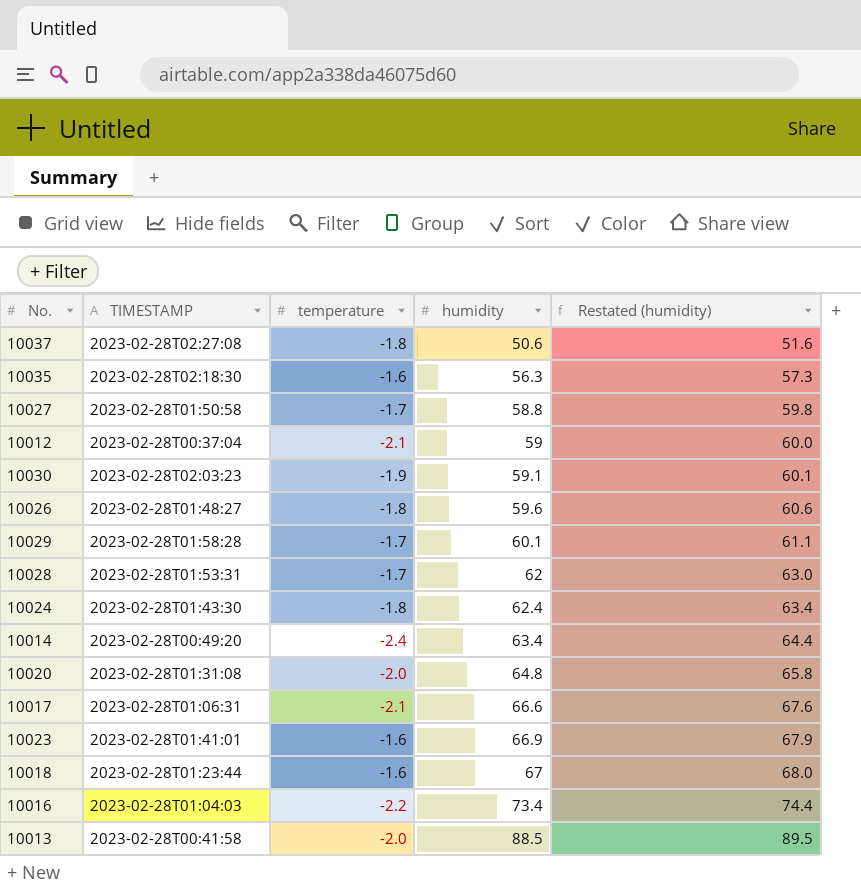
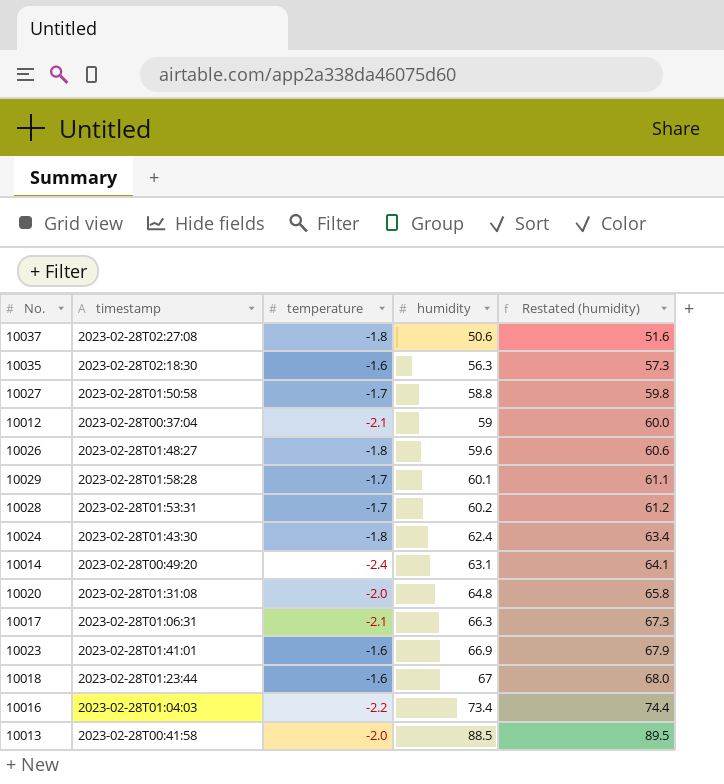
column name: TIMESTAMP -> timestamp
row 10030: 2023-02-28T02:03:23 | -1.9 | 59.1 | 60.1 -> none
10028 | humidity: 62 -> 60.2
10028 | Restated (humidity): 63.0 -> 61.2
10014 | humidity: 63.4 -> 63.1
10014 | Restated (humidity): 64.4 -> 64.1
10017 | humidity: 66.6 -> 66.3
10017 | Restated (humidity): 67.6 -> 67.3

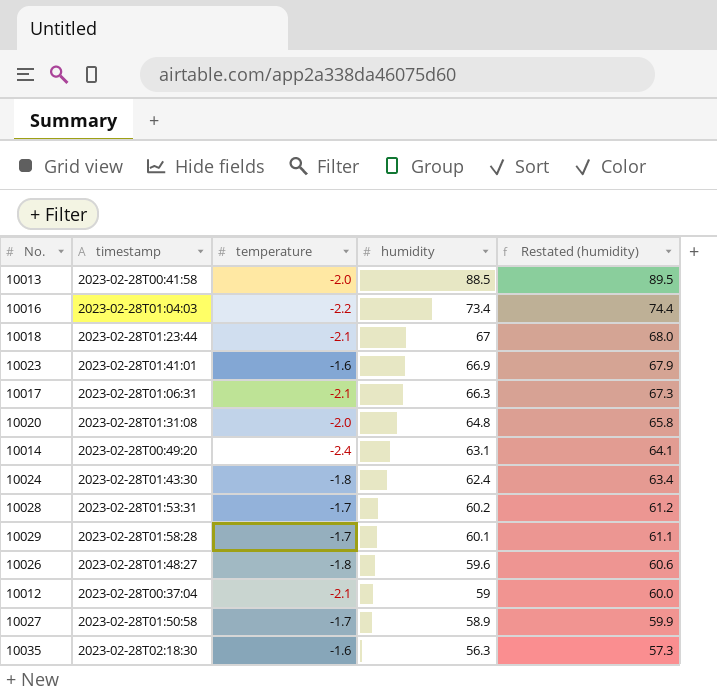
row order: humidity ascending -> humidity descending
row 10037: 2023-02-28T02:27:08 | -1.8 | 50.6 | 51.6 -> none
10018 | temperature: -1.6 -> -2.1
10027 | humidity: 58.8 -> 58.9
10027 | Restated (humidity): 59.8 -> 59.9

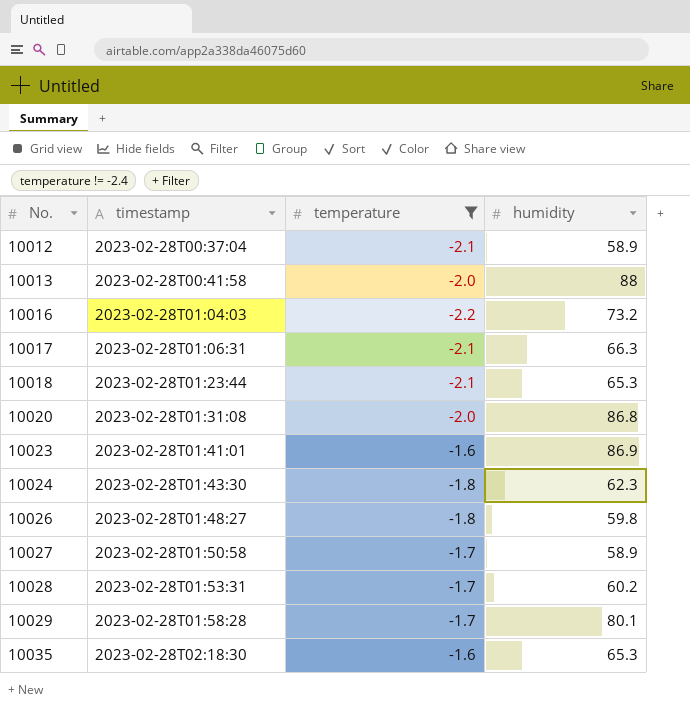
filter: none -> temperature != -2.4
row order: humidity descending -> No. ascending
column Restated (humidity) | formula: [humidity] + 1 -> none
10012 | humidity: 59 -> 58.9
10013 | humidity: 88.5 -> 88
10016 | humidity: 73.4 -> 73.2
10018 | humidity: 67 -> 65.3
10020 | humidity: 64.8 -> 86.8
10023 | humidity: 66.9 -> 86.9
10024 | humidity: 62.4 -> 62.3
10026 | humidity: 59.6 -> 59.8
10029 | humidity: 60.1 -> 80.1
10035 | humidity: 56.3 -> 65.3

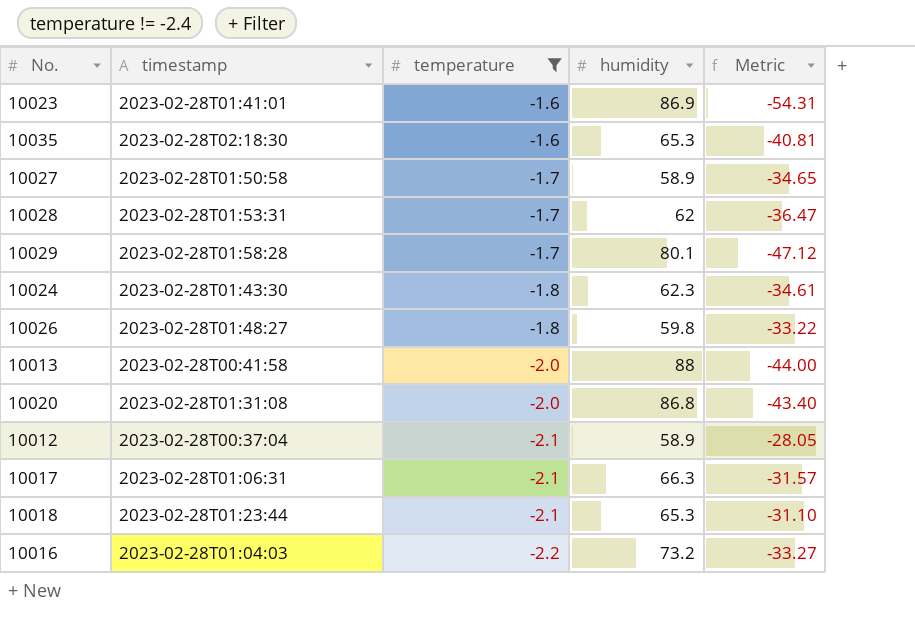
row order: No. ascending -> temperature descending
column Metric | formula: none -> [humidity] / [temperature]
10028 | humidity: 60.2 -> 62

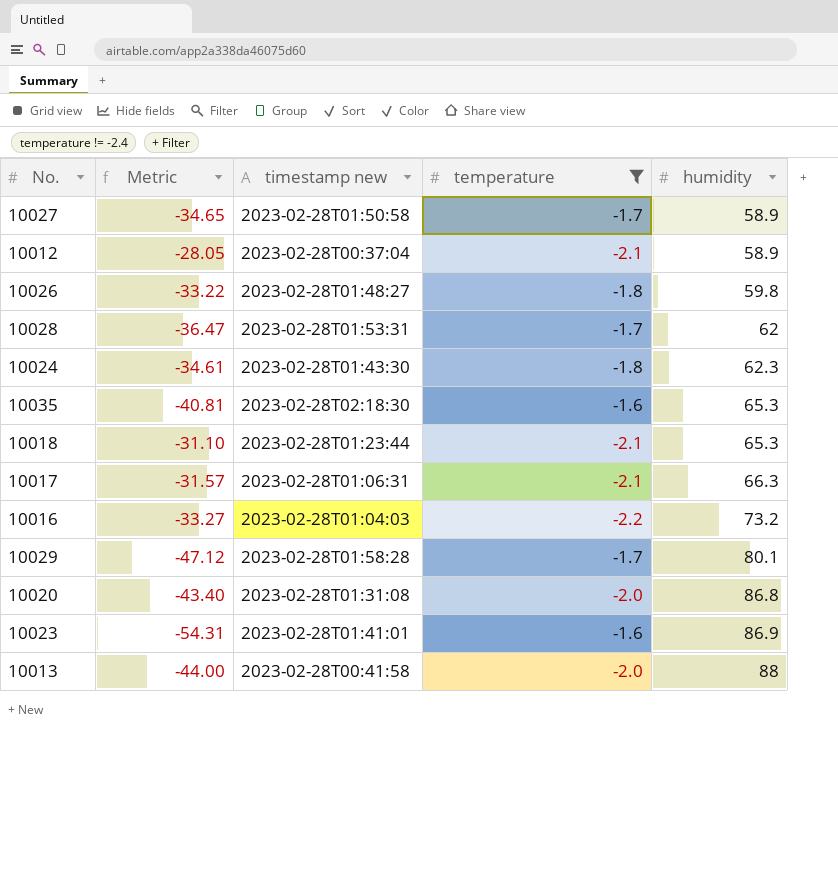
row order: temperature descending -> humidity ascending
column Metric | position: 5 -> 2
column name: timestamp -> timestamp new

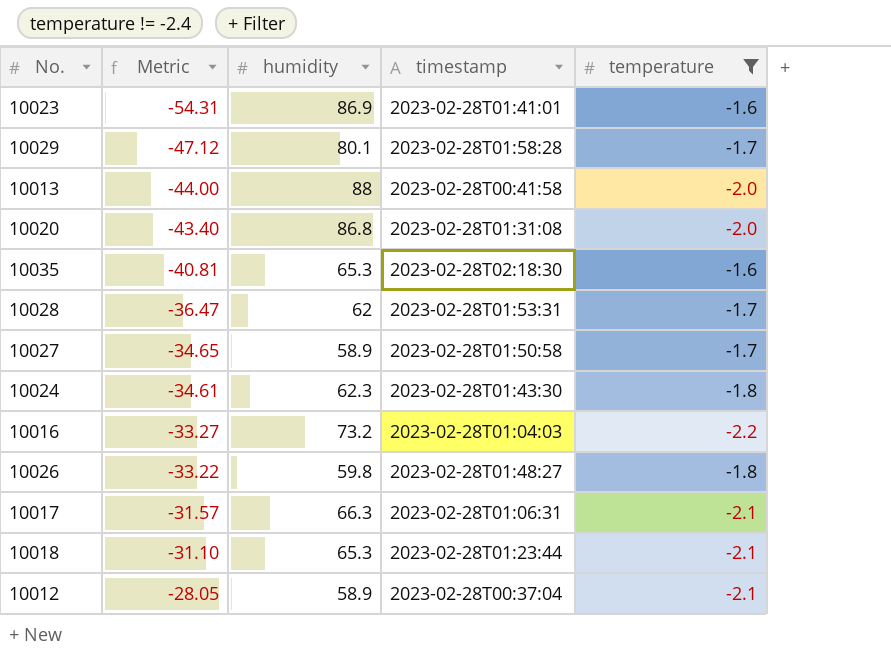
row order: humidity ascending -> Metric ascending
column humidity | position: 5 -> 3
column name: timestamp new -> timestamp

